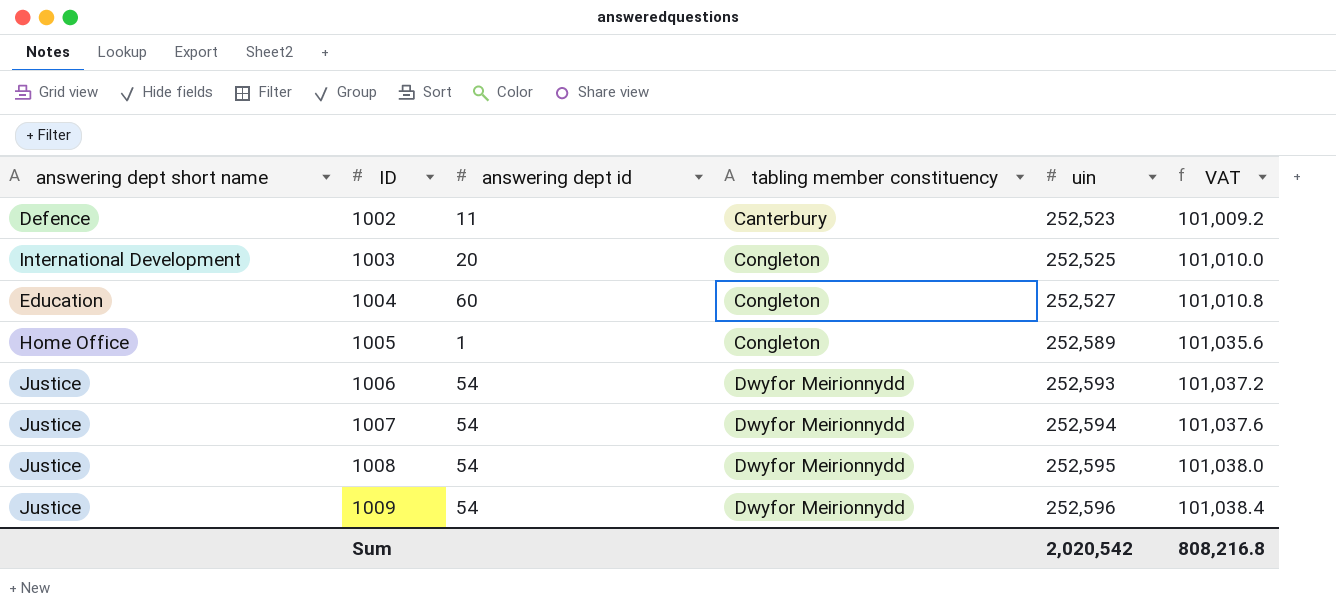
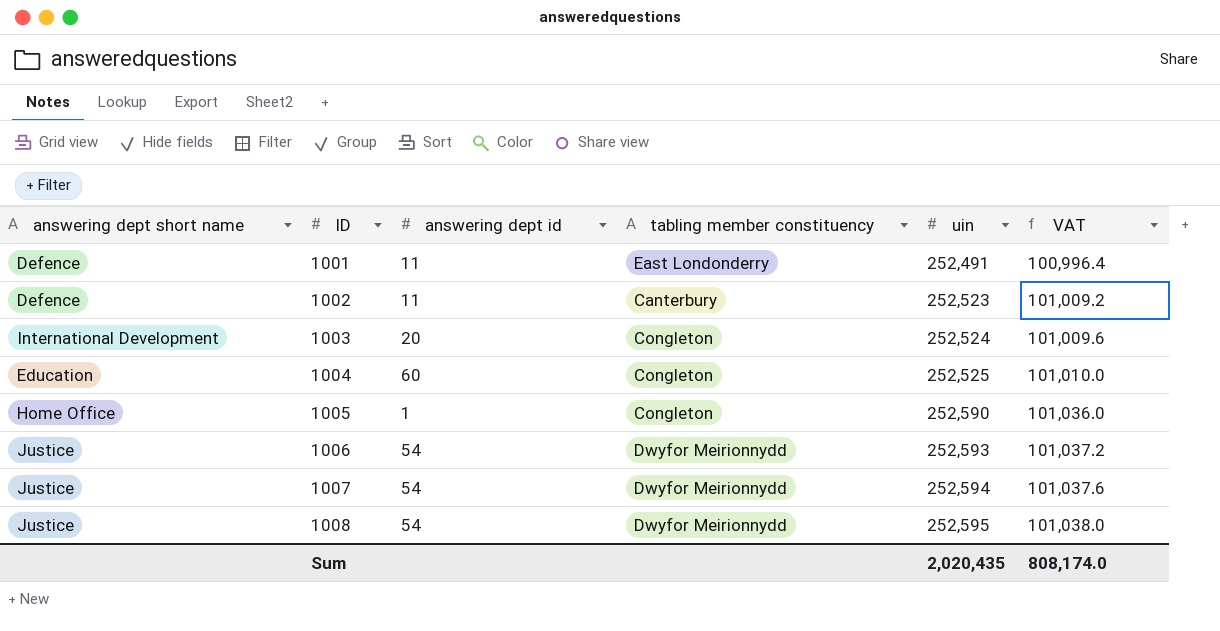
row 1009: Justice | 54 | Dwyfor Meirionnydd | 252,596 | 101,038.4 -> none
row 1001: none -> Defence | 11 | East Londonderry | 252,491 | 100,996.4
1003 | uin: 252,525 -> 252,524
1003 | VAT: 101,010.0 -> 101,009.6
1004 | uin: 252,527 -> 252,525
1004 | VAT: 101,010.8 -> 101,010.0
1005 | uin: 252,589 -> 252,590
1005 | VAT: 101,035.6 -> 101,036.0
Sum | uin: 2,020,542 -> 2,020,435
Sum | VAT: 808,216.8 -> 808,174.0

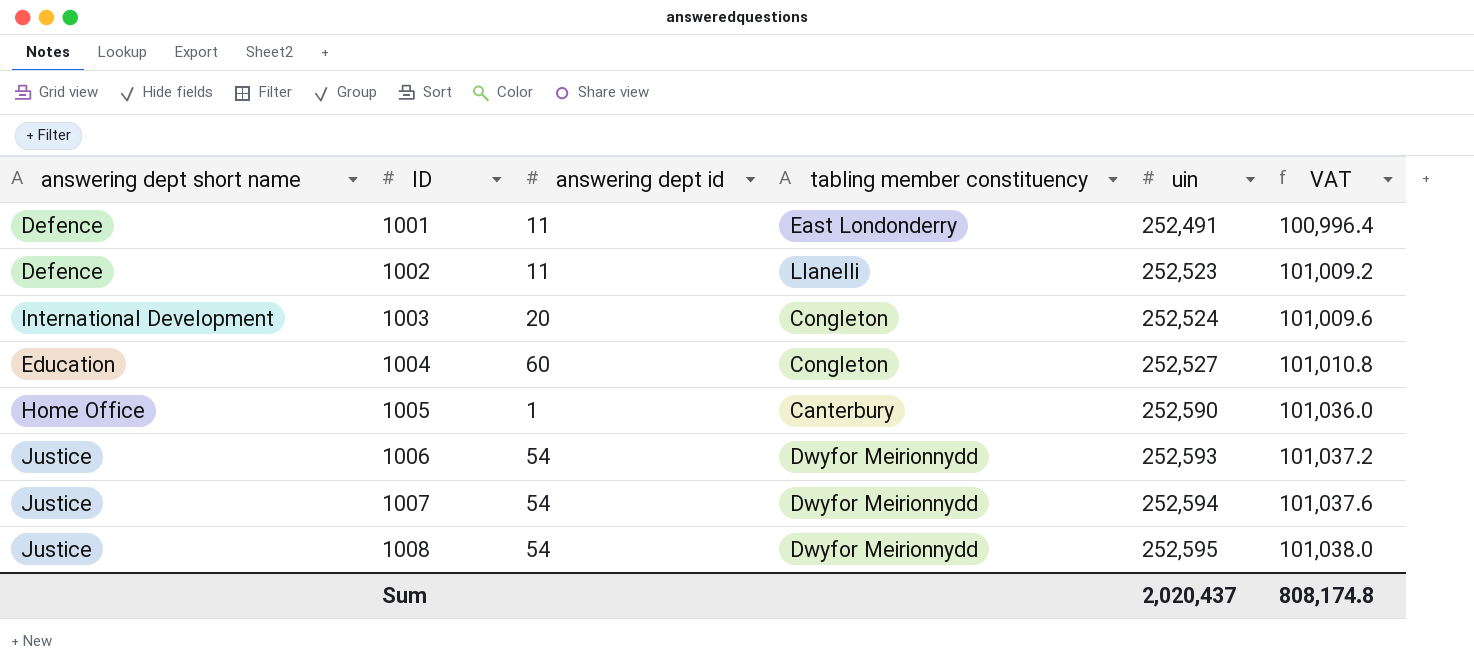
1002 | tabling member constituency: Canterbury -> Llanelli
1004 | uin: 252,525 -> 252,527
1004 | VAT: 101,010.0 -> 101,010.8
1005 | tabling member constituency: Congleton -> Canterbury
Sum | uin: 2,020,435 -> 2,020,437
Sum | VAT: 808,174.0 -> 808,174.8

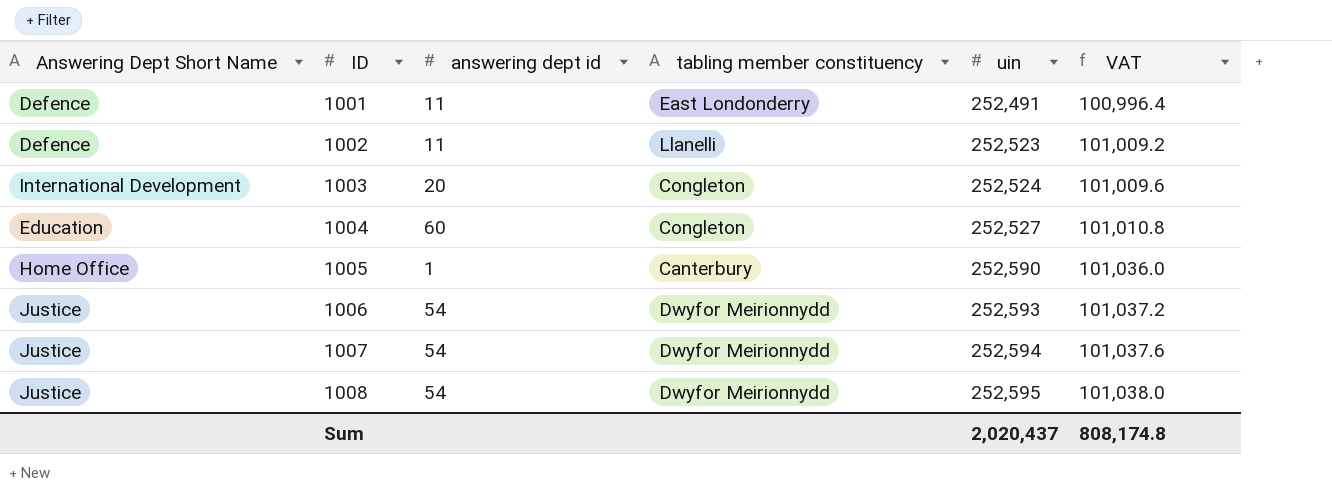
column name: answering dept short name -> Answering Dept Short Name

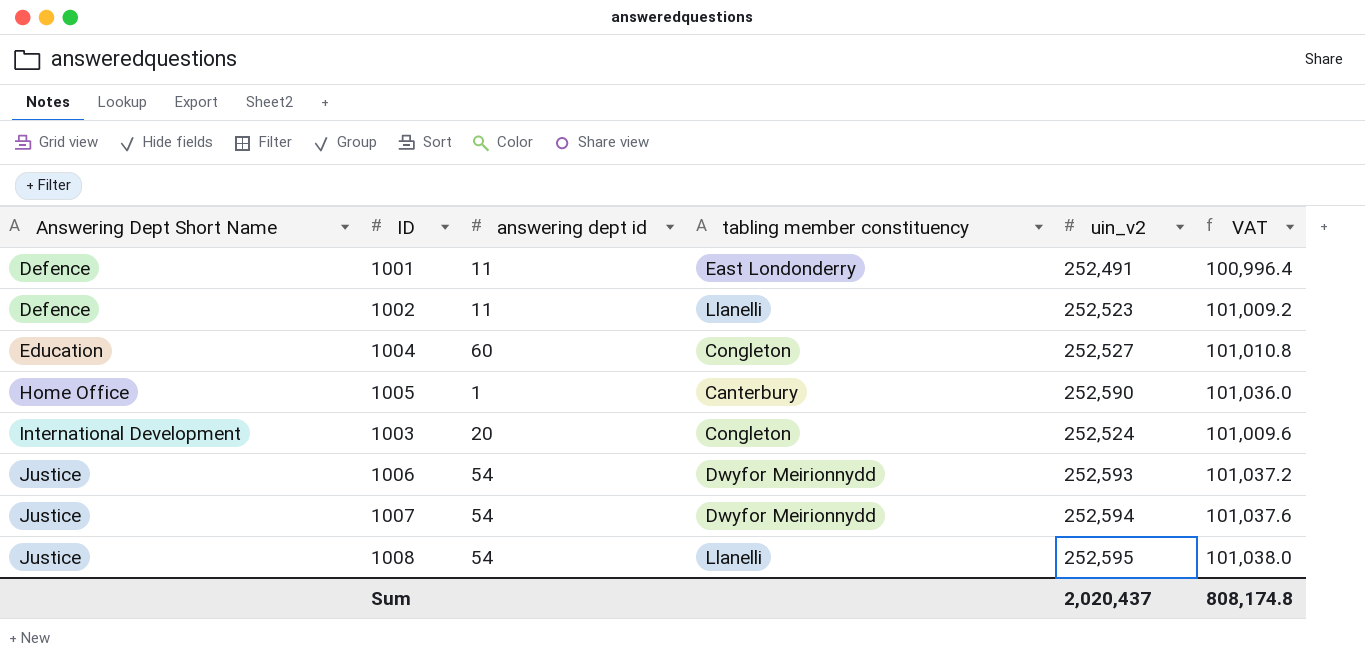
row order: ID ascending -> Answering Dept Short Name ascending
column name: uin -> uin_v2
1008 | tabling member constituency: Dwyfor Meirionnydd -> Llanelli

